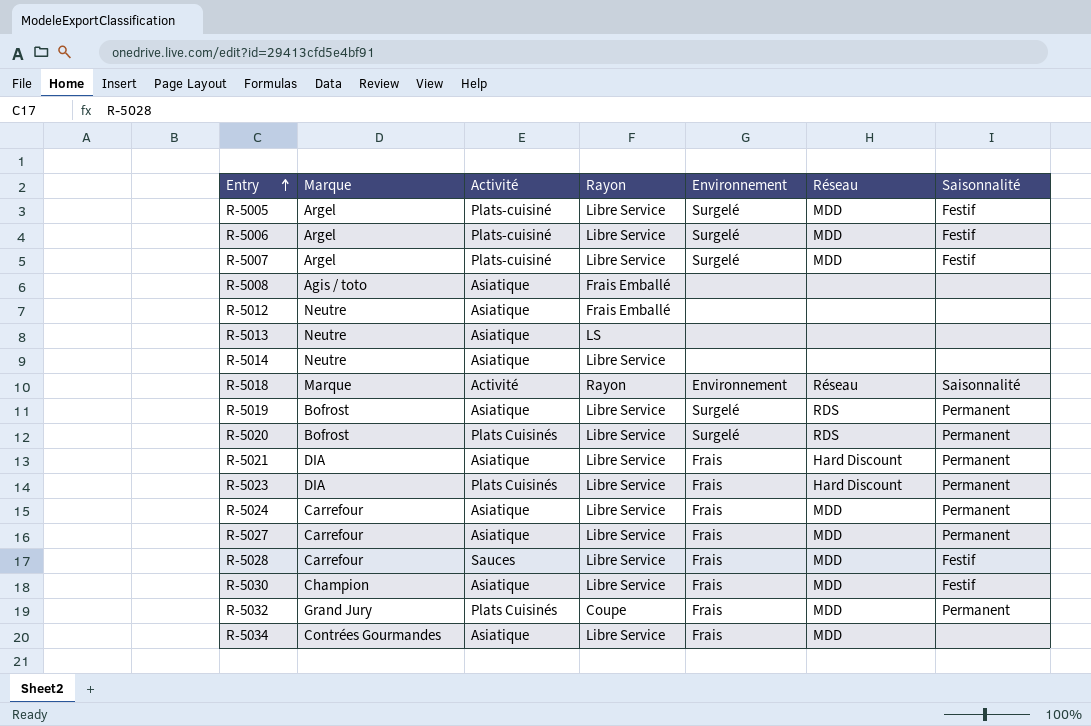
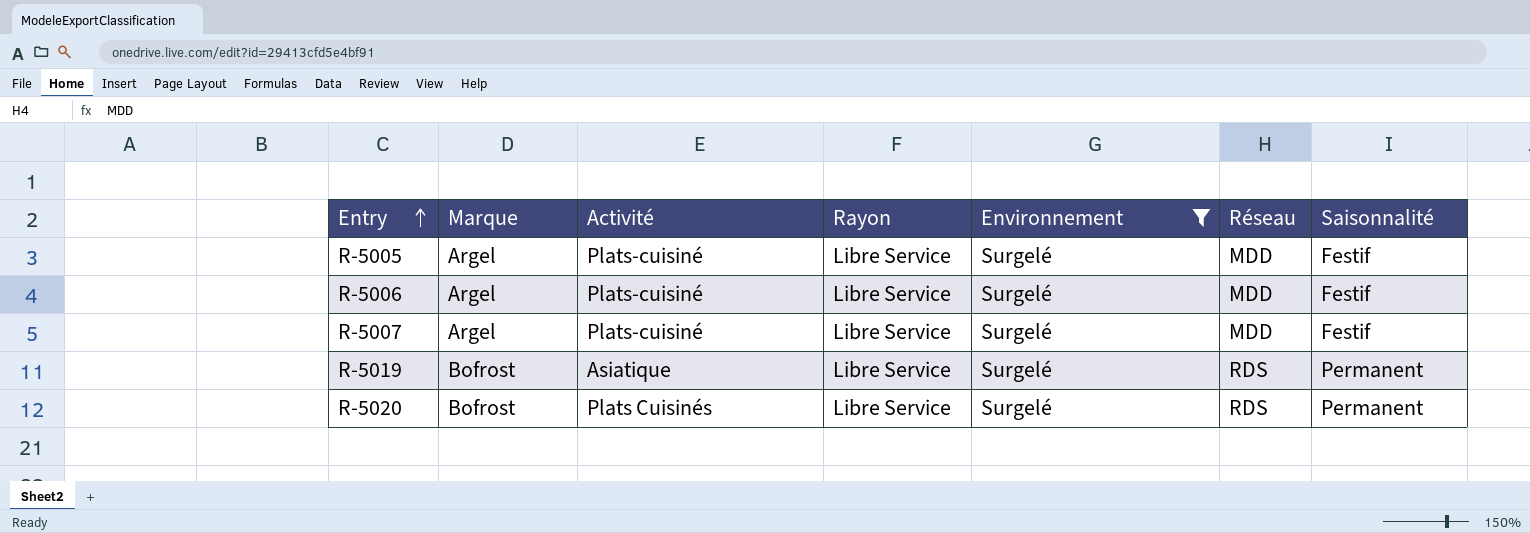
filter: none -> Environnement = Surgelé

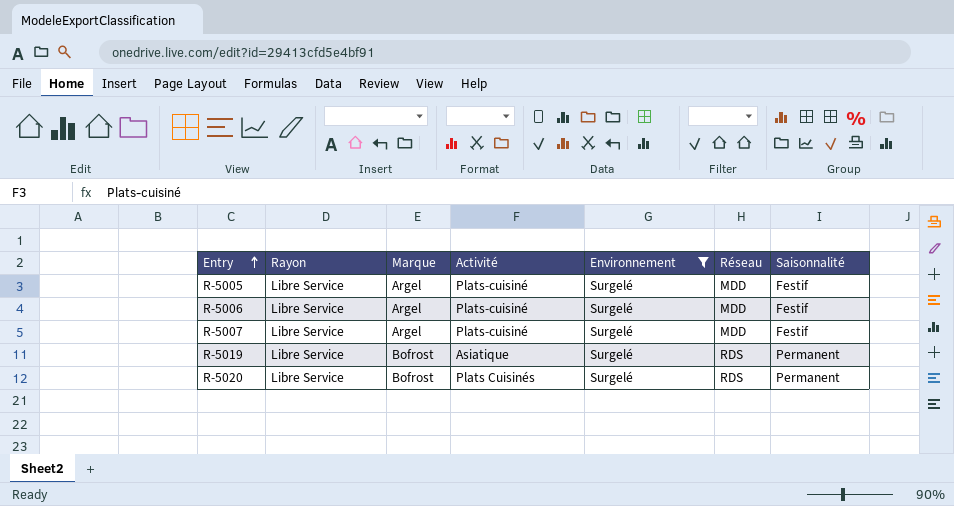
column Rayon | position: 4 -> 2

